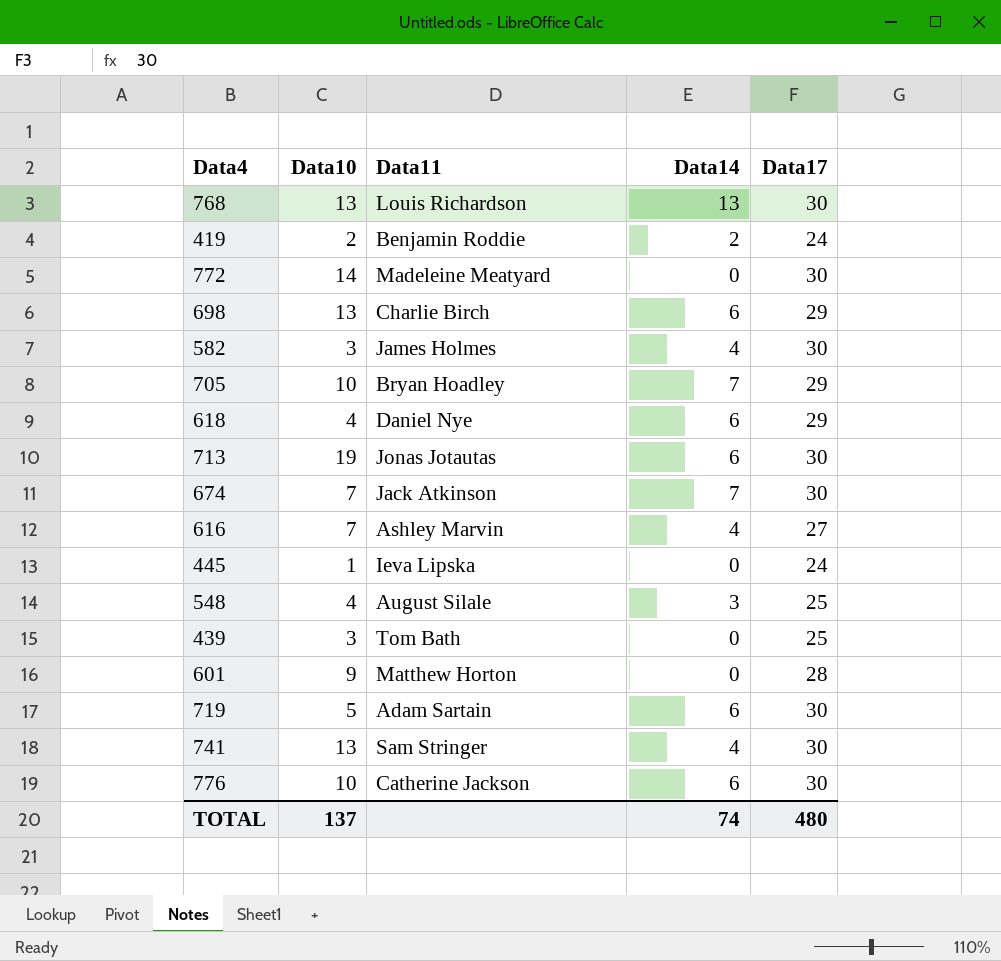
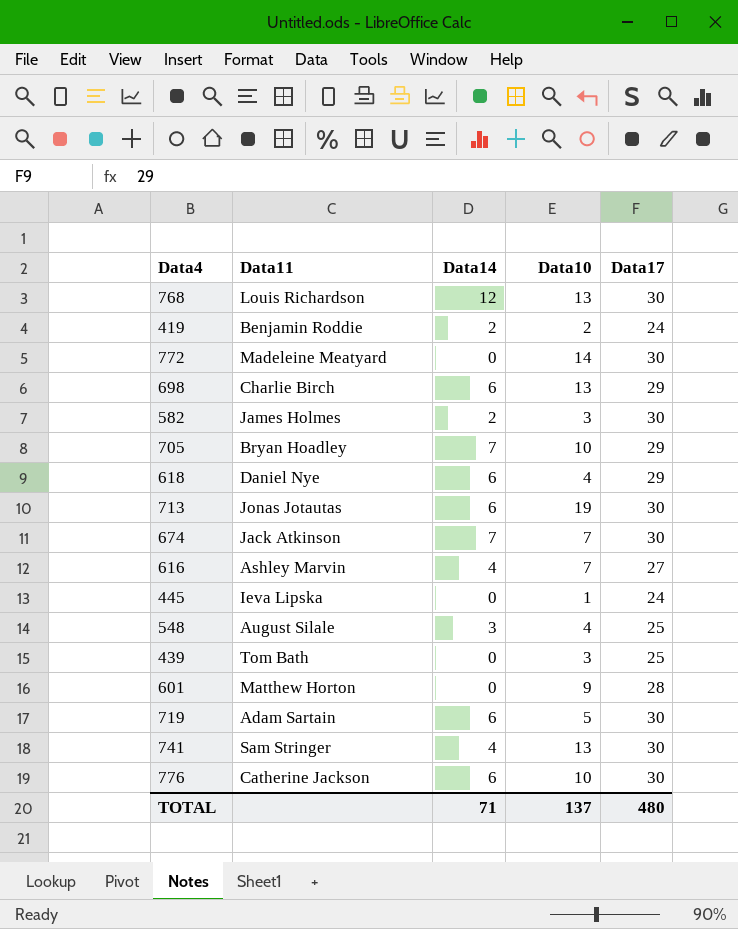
column Data10 | position: 2 -> 4
768 | Data14: 13 -> 12
582 | Data14: 4 -> 2
TOTAL | Data14: 74 -> 71

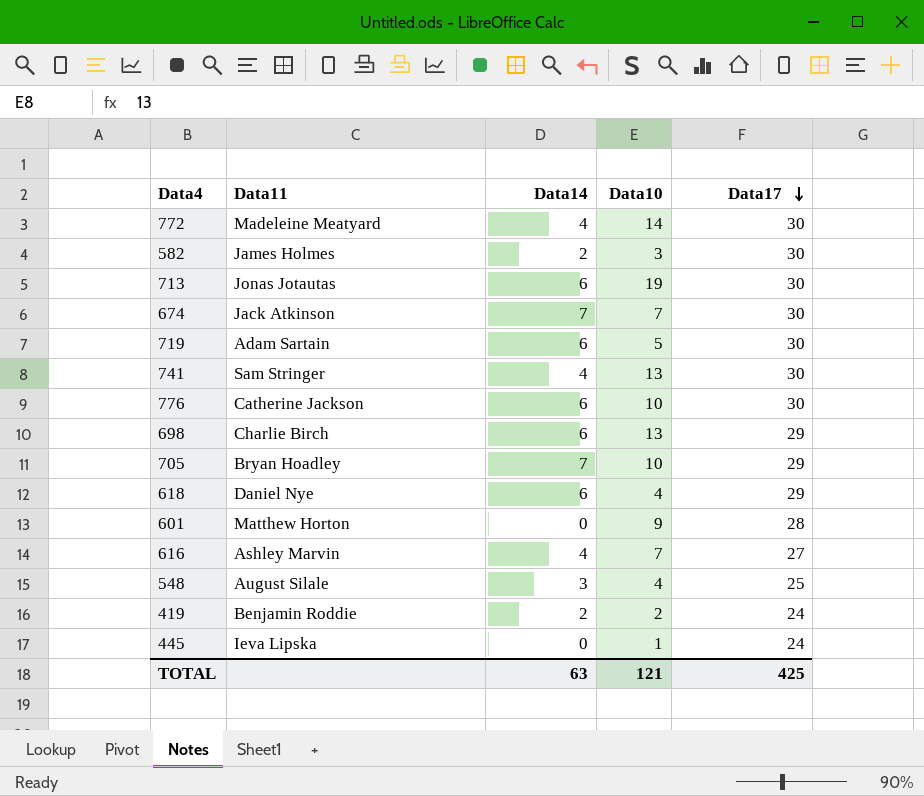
row order: none -> Data17 descending
row 768: Louis Richardson | 12 | 13 | 30 -> none
row 439: Tom Bath | 0 | 3 | 25 -> none
772 | Data14: 0 -> 4
TOTAL | Data14: 71 -> 63
TOTAL | Data10: 137 -> 121
TOTAL | Data17: 480 -> 425

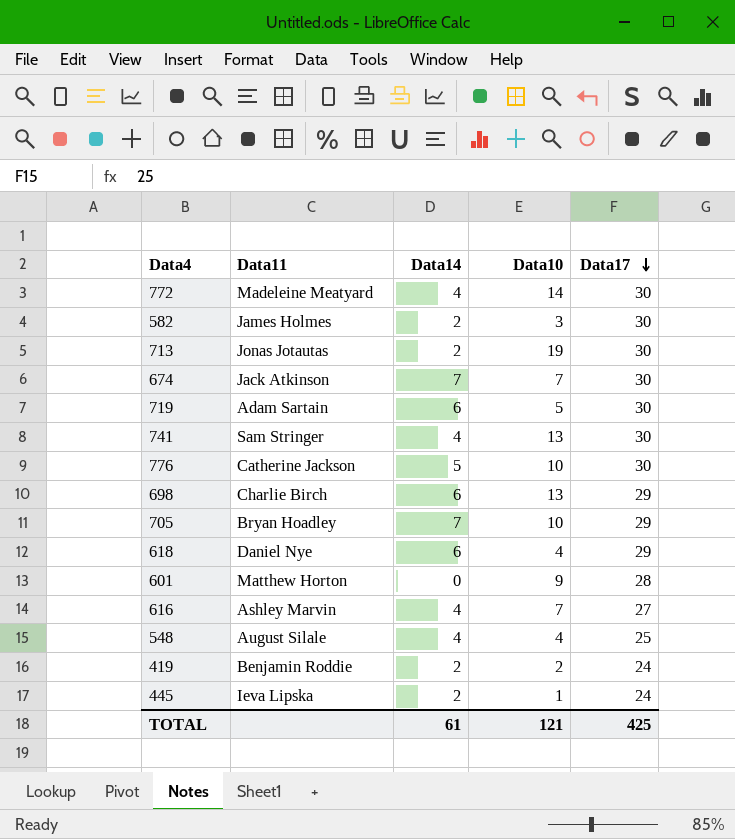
713 | Data14: 6 -> 2
776 | Data14: 6 -> 5
548 | Data14: 3 -> 4
445 | Data14: 0 -> 2
TOTAL | Data14: 63 -> 61

